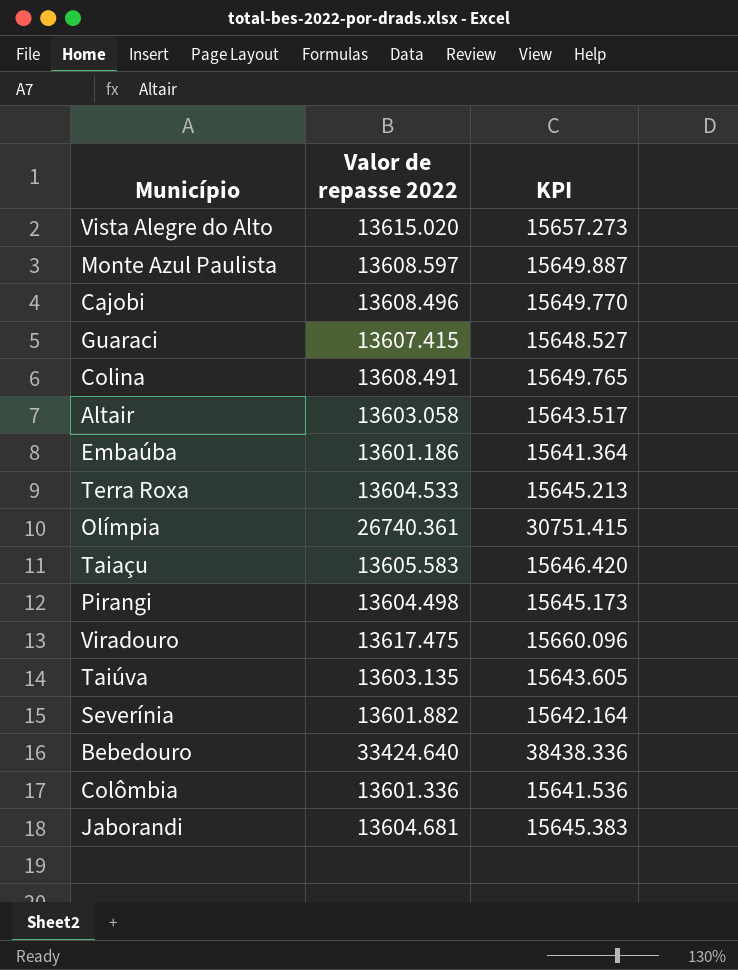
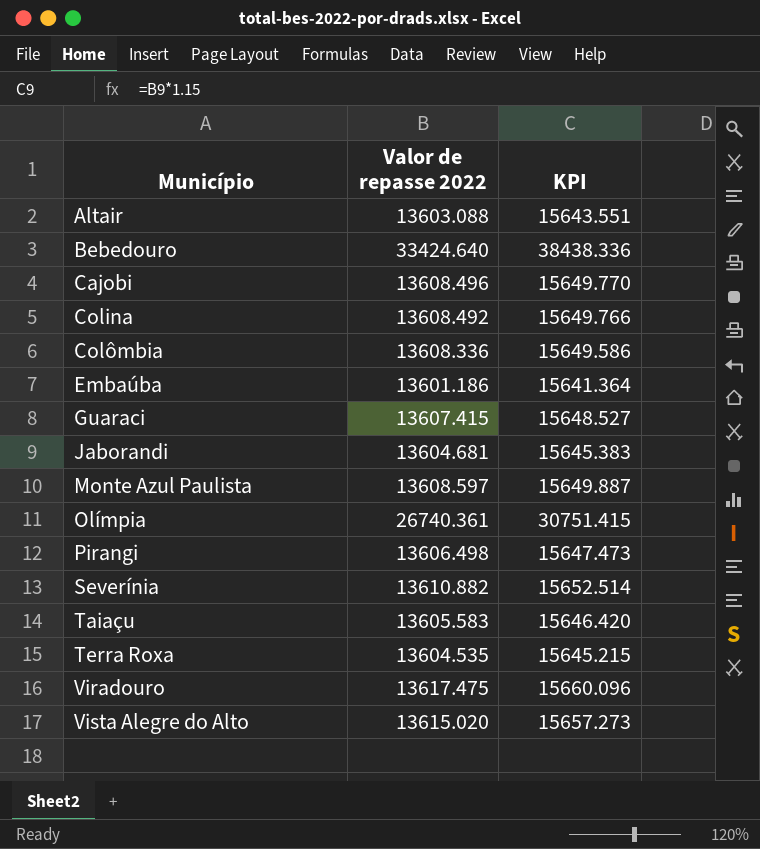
row order: none -> Município ascending
row Taiúva: 13603.135 | 15643.605 -> none
Altair | Valor de repasse 2022: 13603.058 -> 13603.088
Altair | KPI: 15643.517 -> 15643.551
Colina | Valor de repasse 2022: 13608.491 -> 13608.492
Colina | KPI: 15649.765 -> 15649.766
Colômbia | Valor de repasse 2022: 13601.336 -> 13608.336
Colômbia | KPI: 15641.536 -> 15649.586
Pirangi | Valor de repasse 2022: 13604.498 -> 13606.498
Pirangi | KPI: 15645.173 -> 15647.473
Severínia | Valor de repasse 2022: 13601.882 -> 13610.882
Severínia | KPI: 15642.164 -> 15652.514
Terra Roxa | Valor de repasse 2022: 13604.533 -> 13604.535
Terra Roxa | KPI: 15645.213 -> 15645.215

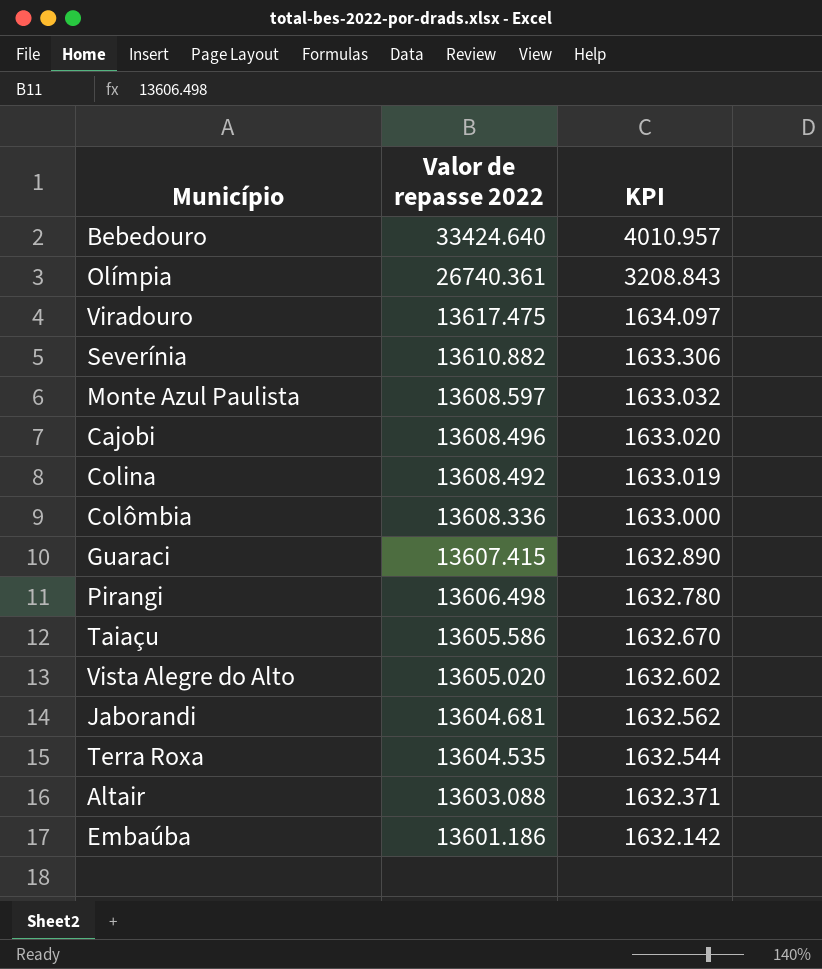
row order: Município ascending -> Valor de repasse 2022 descending
column KPI | formula: [Valor de repasse 2022] * 1.15 -> [Valor de repasse 2022] * 0.12
Taiaçu | Valor de repasse 2022: 13605.583 -> 13605.586
Vista Alegre do Alto | Valor de repasse 2022: 13615.020 -> 13605.020

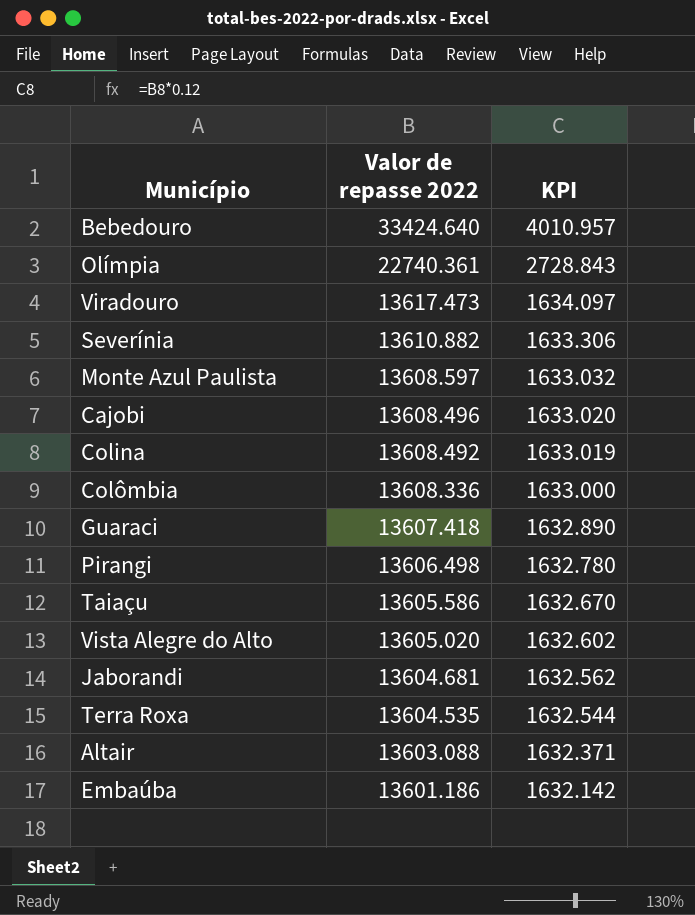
Olímpia | Valor de repasse 2022: 26740.361 -> 22740.361
Olímpia | KPI: 3208.843 -> 2728.843
Viradouro | Valor de repasse 2022: 13617.475 -> 13617.473
Guaraci | Valor de repasse 2022: 13607.415 -> 13607.418

